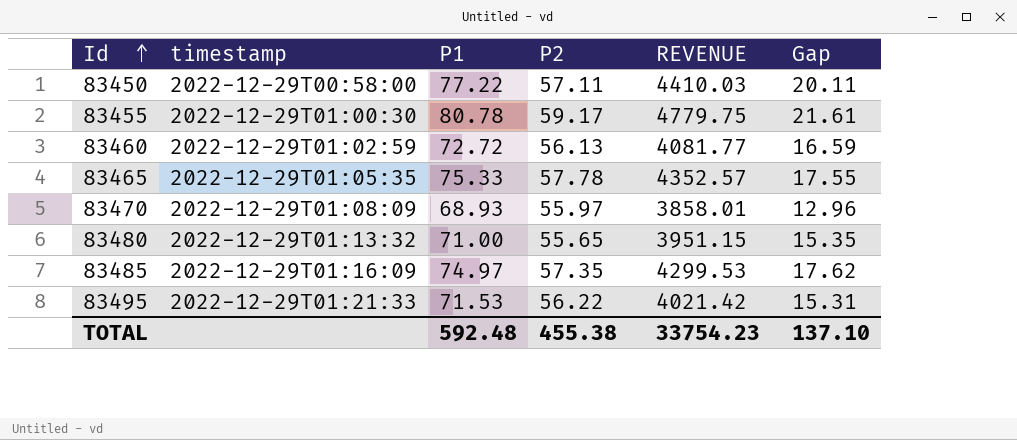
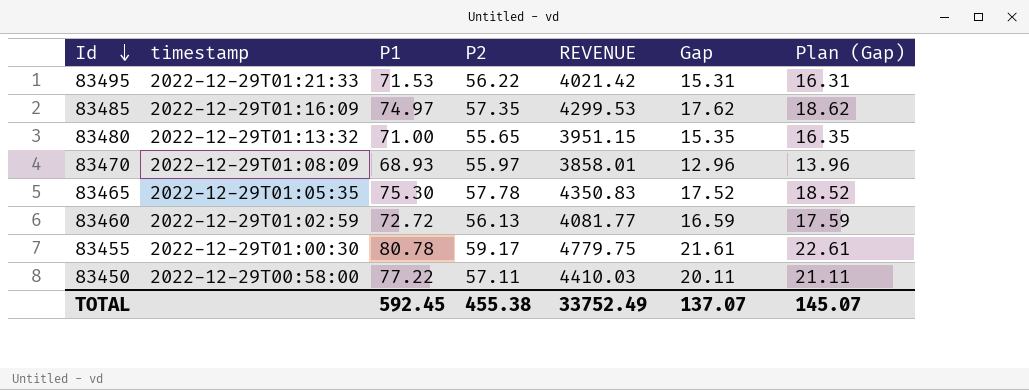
row order: Id ascending -> Id descending
column Plan (Gap) | formula: none -> [Gap] + 1
83465 | P1: 75.33 -> 75.30
83465 | REVENUE: 4352.57 -> 4350.83
83465 | Gap: 17.55 -> 17.52
TOTAL | P1: 592.48 -> 592.45
TOTAL | REVENUE: 33754.23 -> 33752.49
TOTAL | Gap: 137.10 -> 137.07

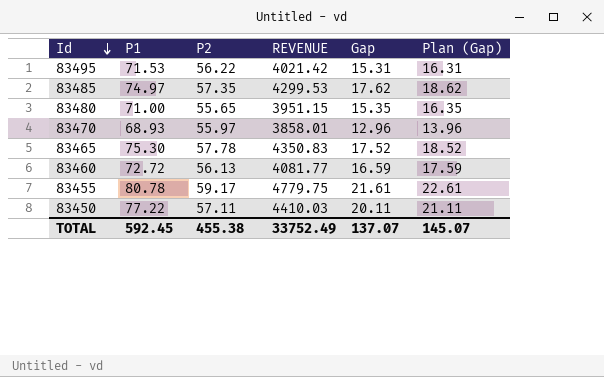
column timestamp | position: 2 -> none

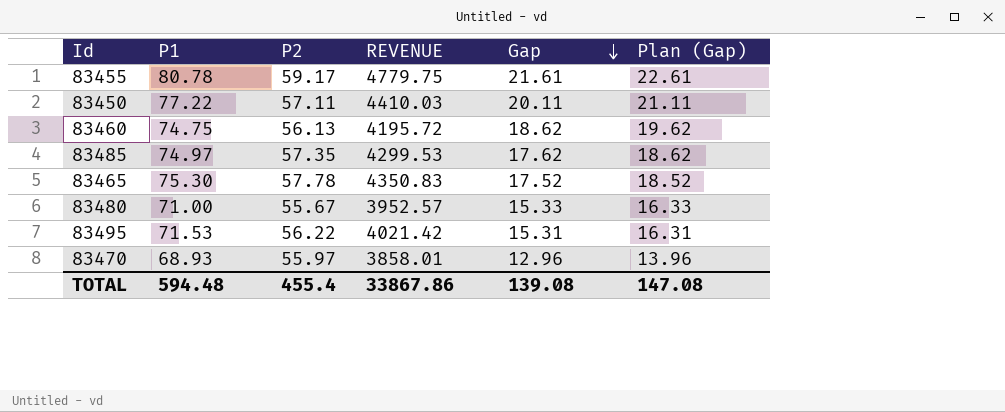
row order: Id descending -> Gap descending
83460 | P1: 72.72 -> 74.75
83460 | REVENUE: 4081.77 -> 4195.72
83460 | Gap: 16.59 -> 18.62
83460 | Plan (Gap): 17.59 -> 19.62
83480 | P2: 55.65 -> 55.67
83480 | REVENUE: 3951.15 -> 3952.57
83480 | Gap: 15.35 -> 15.33
83480 | Plan (Gap): 16.35 -> 16.33
TOTAL | P1: 592.45 -> 594.48
TOTAL | P2: 455.38 -> 455.4
TOTAL | REVENUE: 33752.49 -> 33867.86
TOTAL | Gap: 137.07 -> 139.08
TOTAL | Plan (Gap): 145.07 -> 147.08

